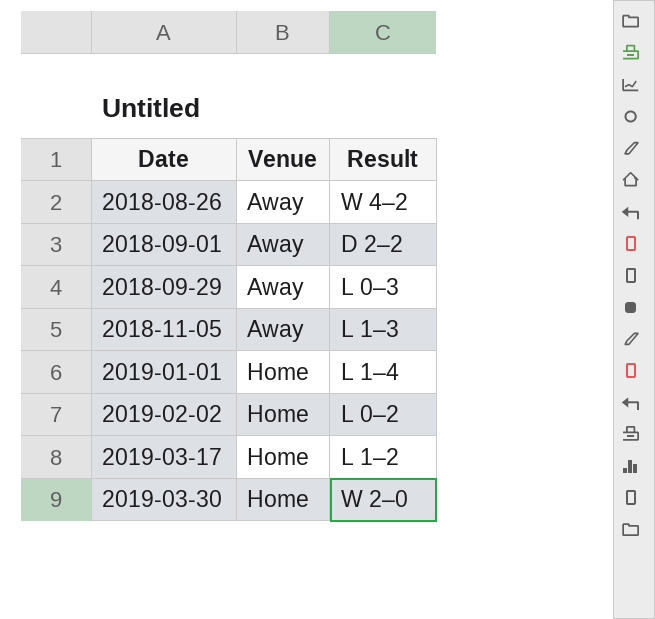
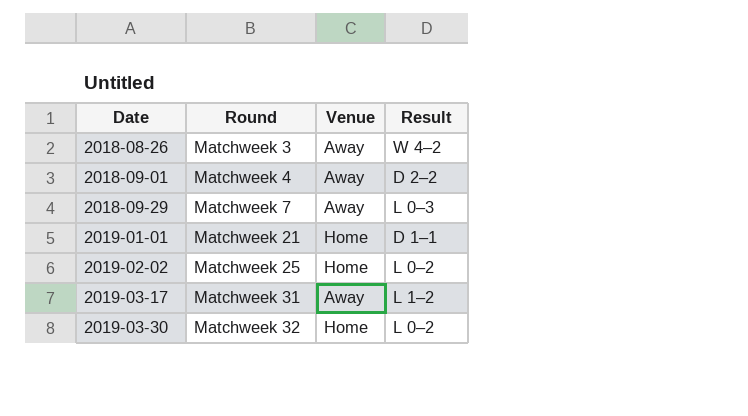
column Round | position: none -> 2
row 2018-11-05: Away | L 1–3 -> none
2019-01-01 | Result: L 1–4 -> D 1–1
2019-03-17 | Venue: Home -> Away
2019-03-30 | Result: W 2–0 -> L 0–2

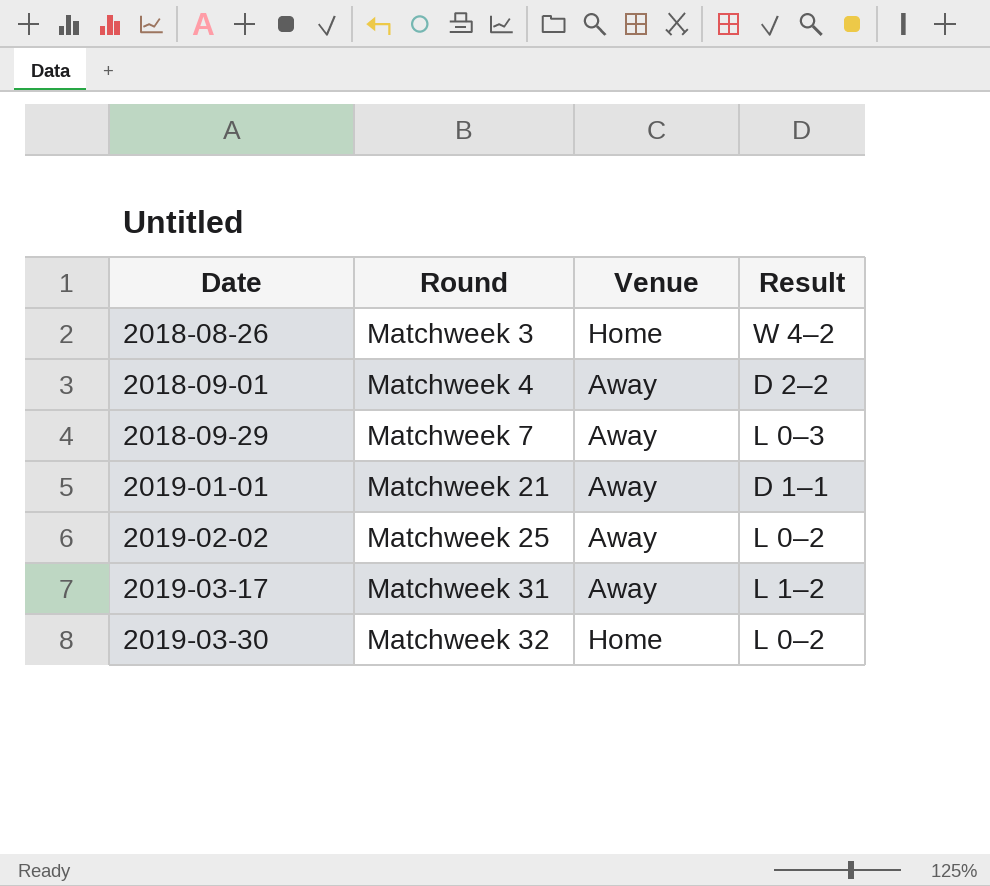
2018-08-26 | Venue: Away -> Home
2019-01-01 | Venue: Home -> Away
2019-02-02 | Venue: Home -> Away

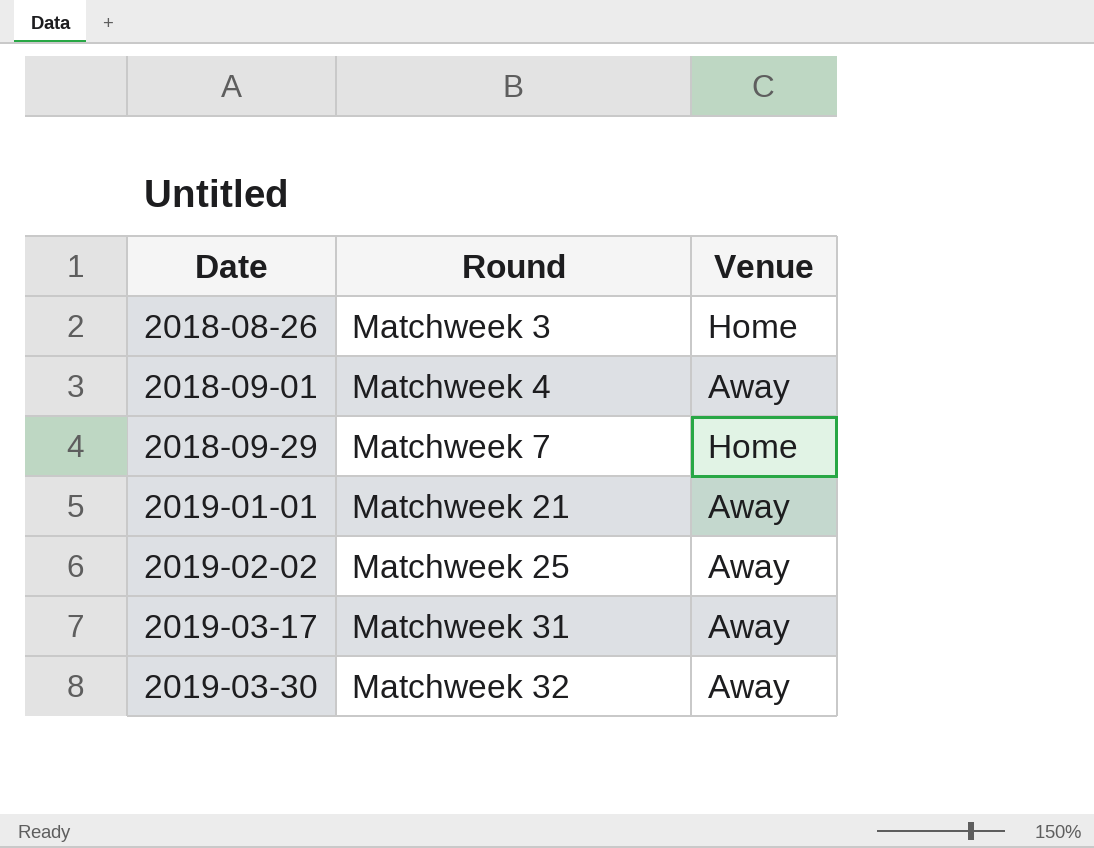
column Result | position: 4 -> none
2018-09-29 | Venue: Away -> Home
2019-03-30 | Venue: Home -> Away

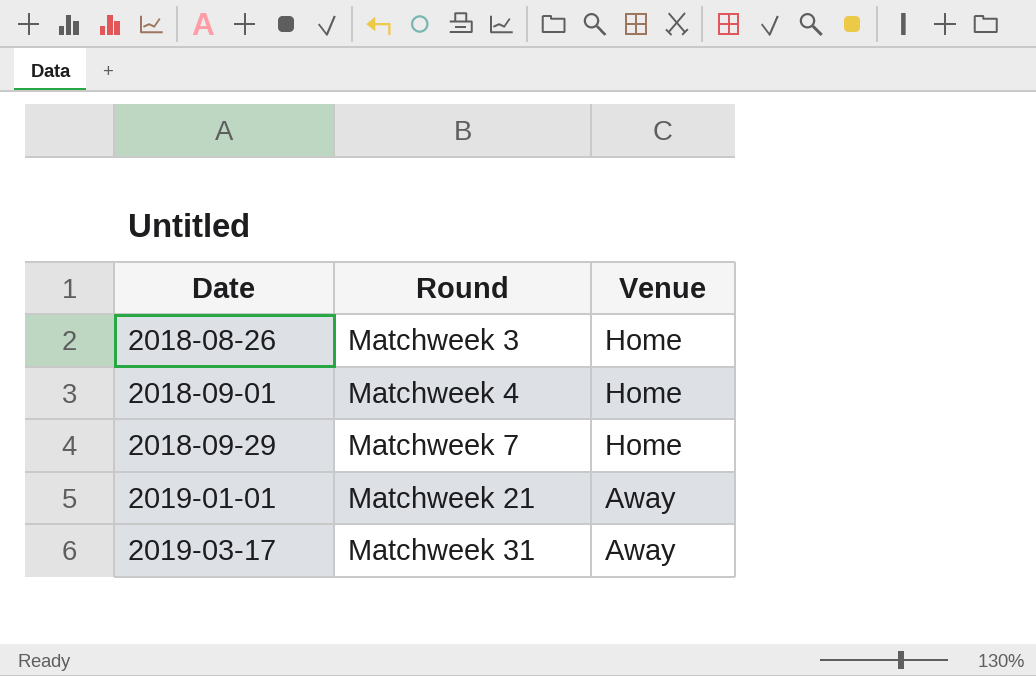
row 2019-02-02: Matchweek 25 | Away -> none
row 2019-03-30: Matchweek 32 | Away -> none
2018-09-01 | Venue: Away -> Home

